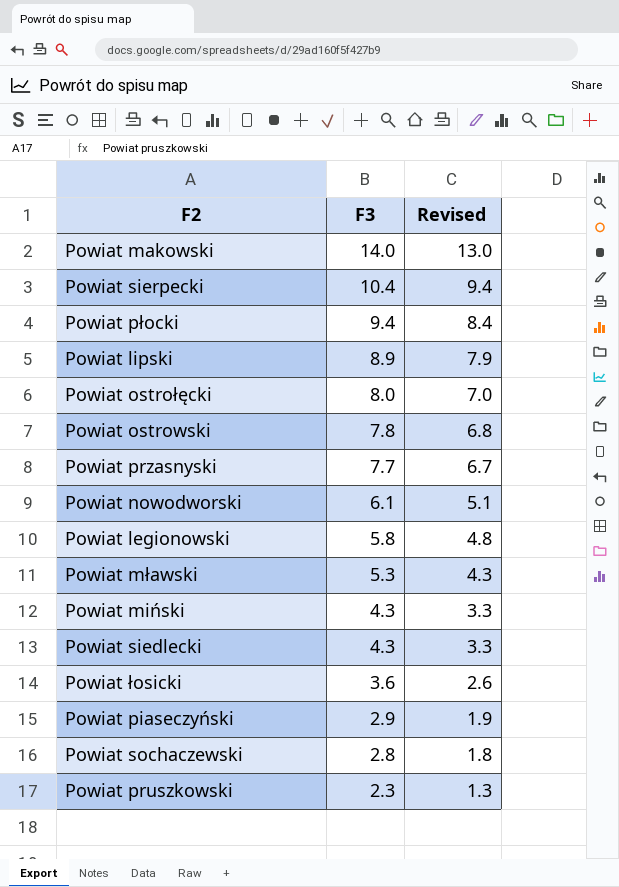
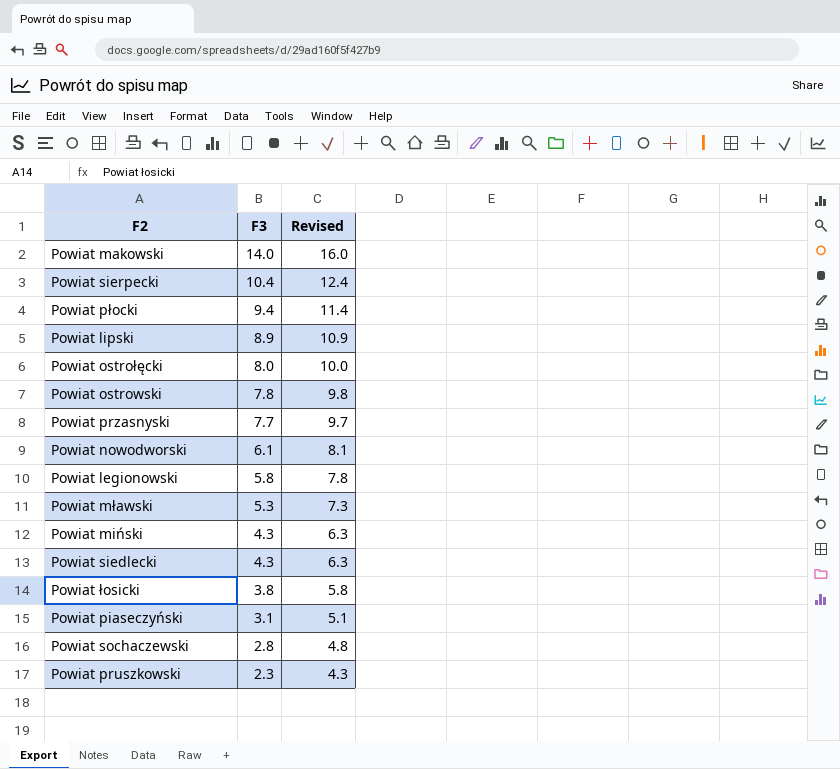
column Revised | formula: [F3] - 1 -> [F3] + 2
Powiat łosicki | F3: 3.6 -> 3.8
Powiat piaseczyński | F3: 2.9 -> 3.1

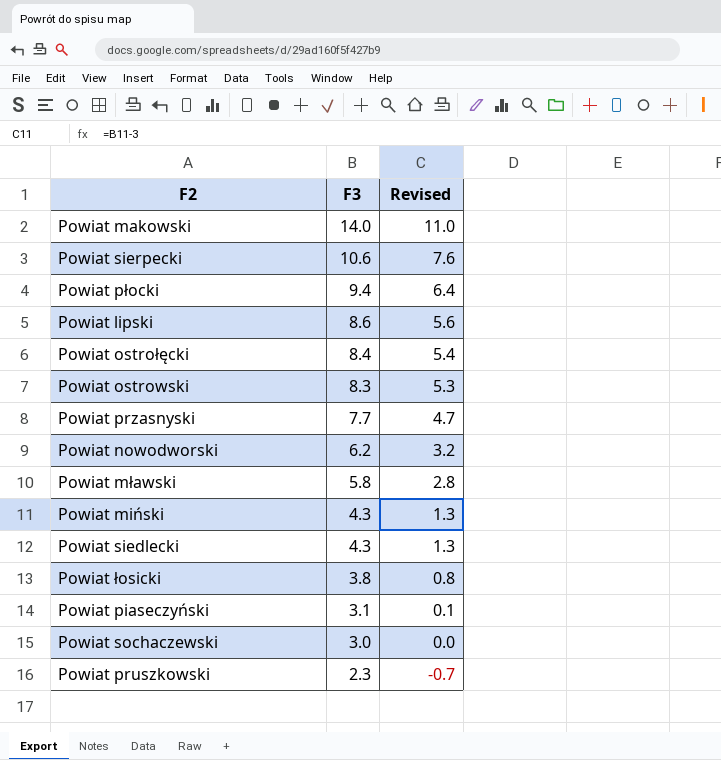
column Revised | formula: [F3] + 2 -> [F3] - 3
row Powiat legionowski: 5.8 | 7.8 -> none
Powiat sierpecki | F3: 10.4 -> 10.6
Powiat lipski | F3: 8.9 -> 8.6
Powiat ostrołęcki | F3: 8.0 -> 8.4
Powiat ostrowski | F3: 7.8 -> 8.3
Powiat nowodworski | F3: 6.1 -> 6.2
Powiat mławski | F3: 5.3 -> 5.8
Powiat sochaczewski | F3: 2.8 -> 3.0

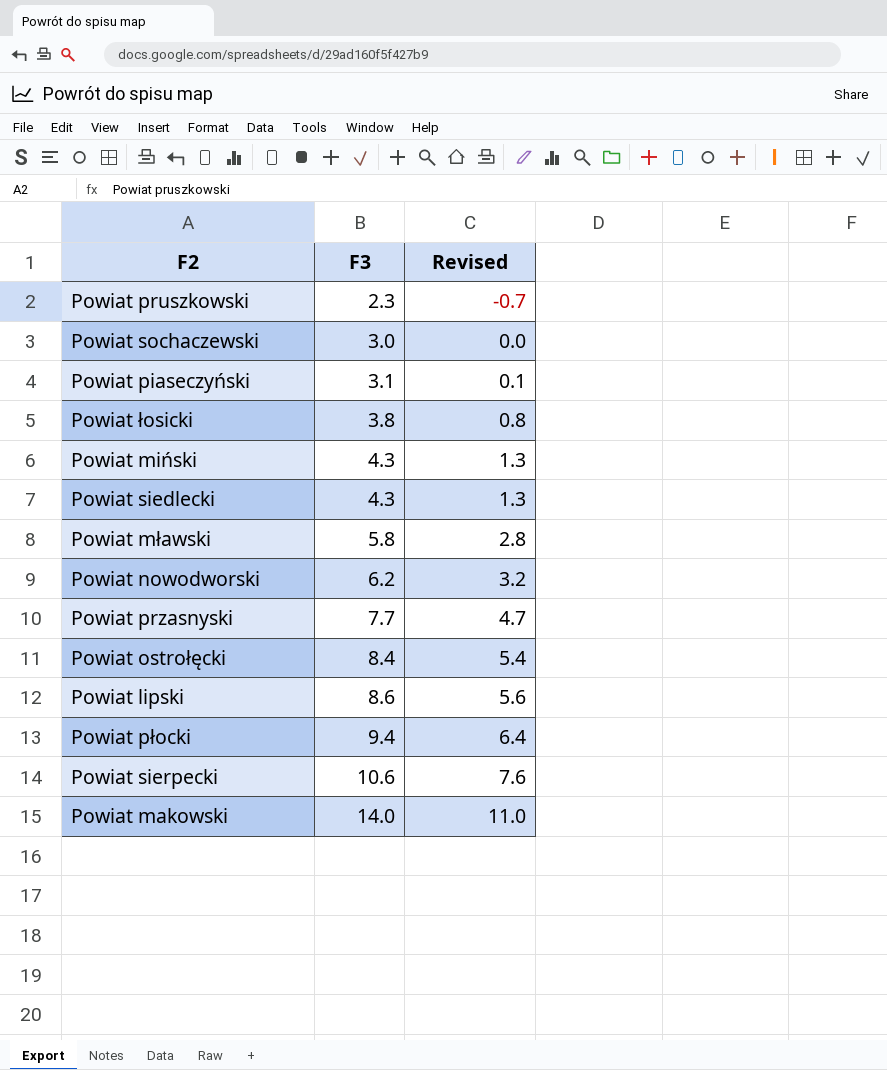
row order: F3 descending -> F3 ascending
row Powiat ostrowski: 8.3 | 5.3 -> none

